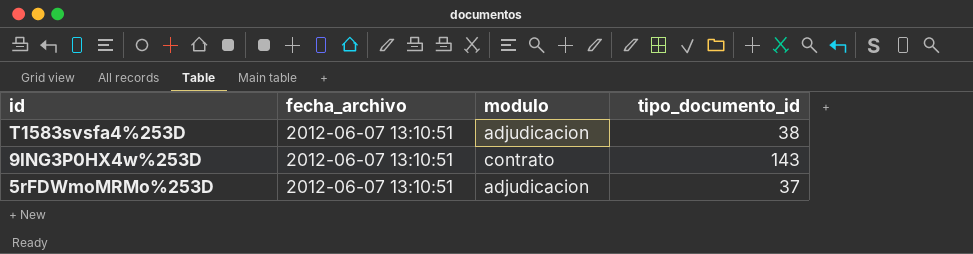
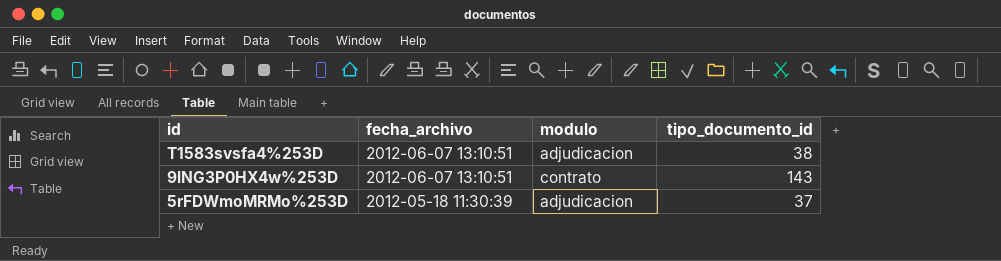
5rFDWmoMRMo%253D | fecha_archivo: 2012-06-07 13:10:51 -> 2012-05-18 11:30:39

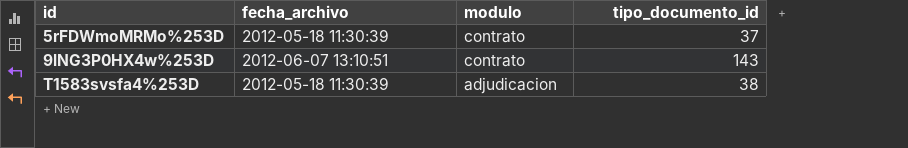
row order: id descending -> id ascending
5rFDWmoMRMo%253D | modulo: adjudicacion -> contrato
T1583svsfa4%253D | fecha_archivo: 2012-06-07 13:10:51 -> 2012-05-18 11:30:39

